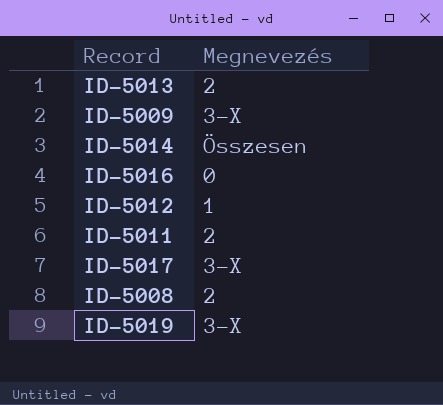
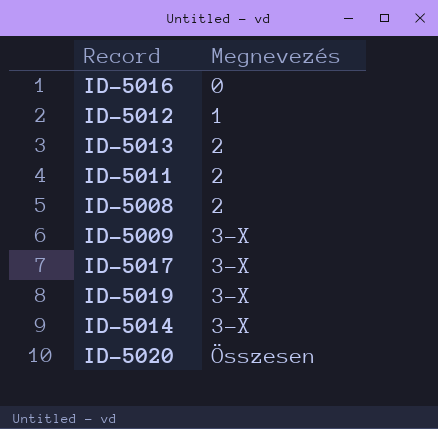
row order: none -> Megnevezés ascending
ID-5014 | Megnevezés: Összesen -> 3–X
row ID-5020: none -> Összesen

